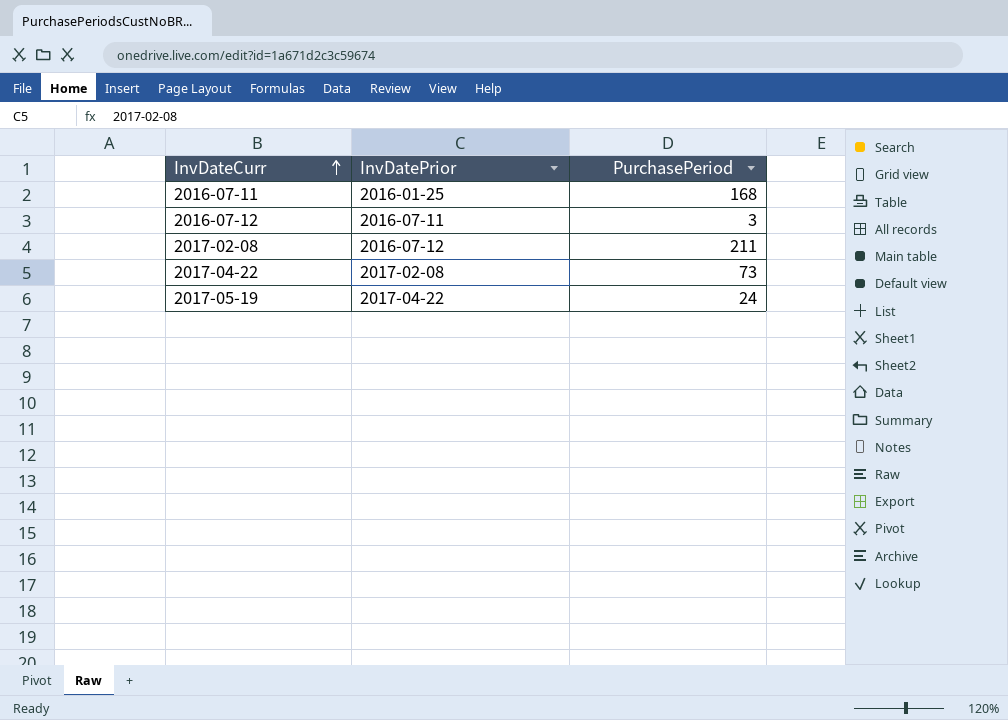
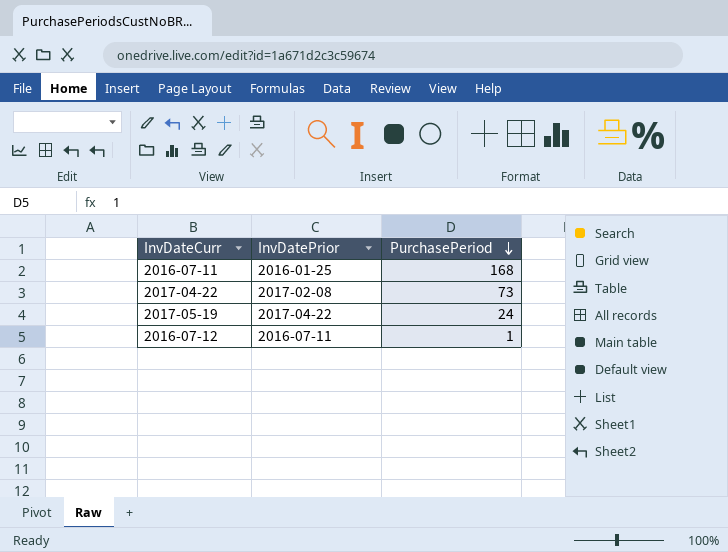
row order: InvDateCurr ascending -> PurchasePeriod descending
row 2017-02-08: 2016-07-12 | 211 -> none
2016-07-12 | PurchasePeriod: 3 -> 1

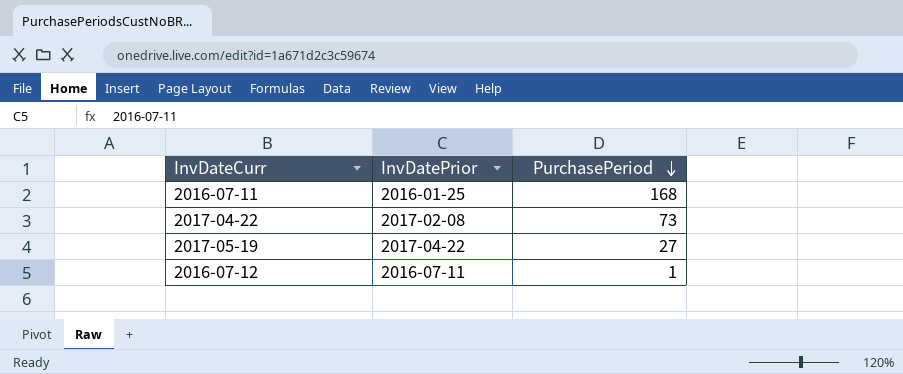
2017-05-19 | PurchasePeriod: 24 -> 27

